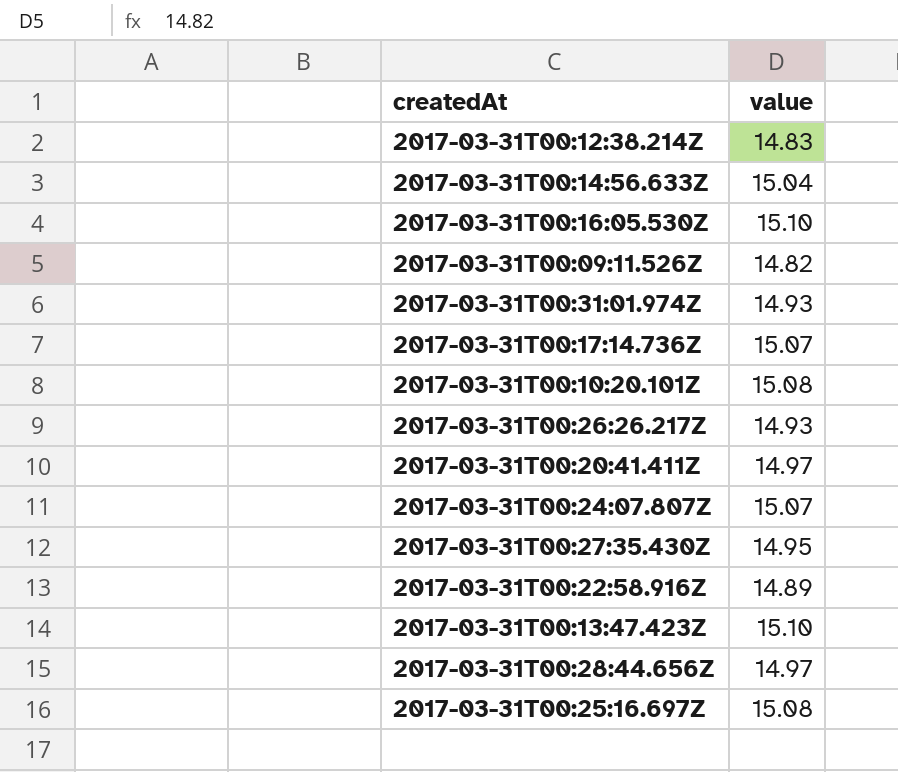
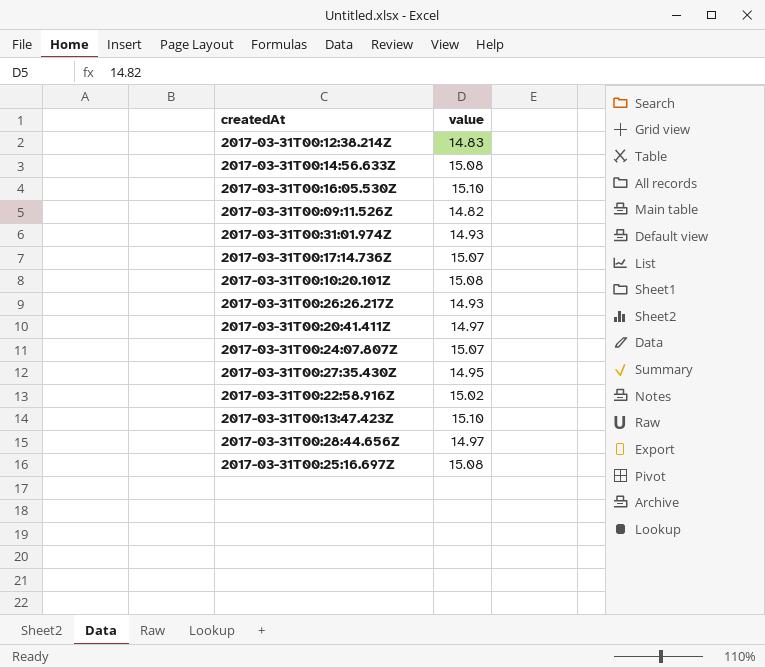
2017-03-31T00:14:56.633Z | value: 15.04 -> 15.08
2017-03-31T00:22:58.916Z | value: 14.89 -> 15.02

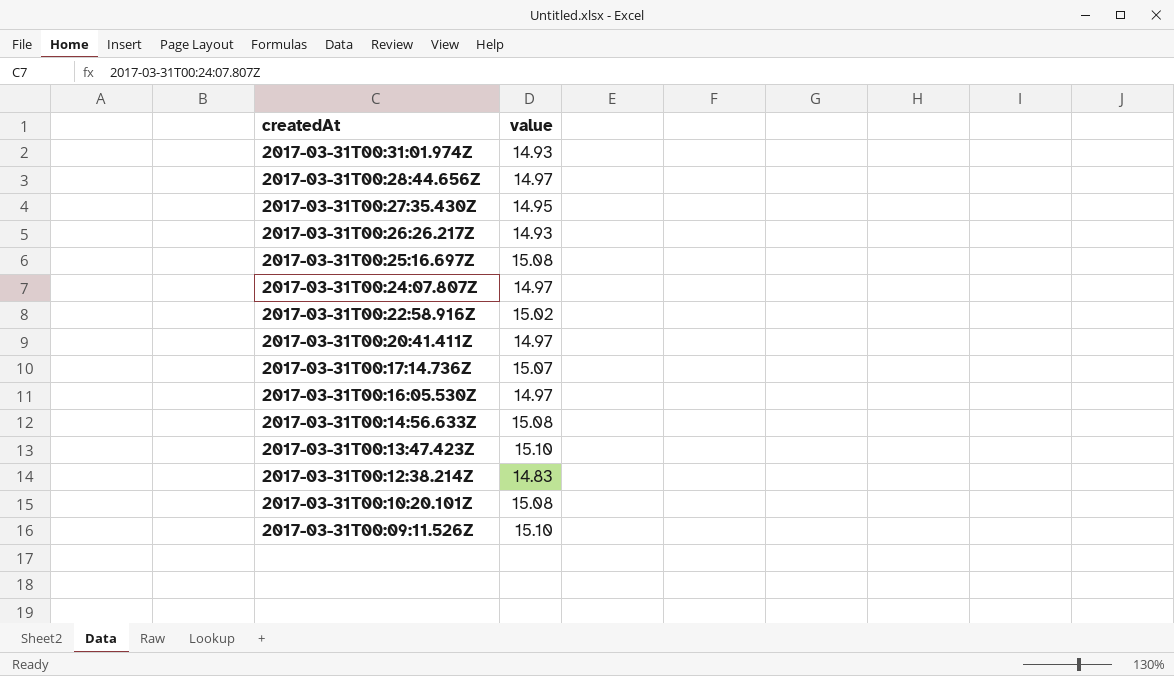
row order: none -> createdAt descending
2017-03-31T00:24:07.807Z | value: 15.07 -> 14.97
2017-03-31T00:16:05.530Z | value: 15.10 -> 14.97
2017-03-31T00:09:11.526Z | value: 14.82 -> 15.10

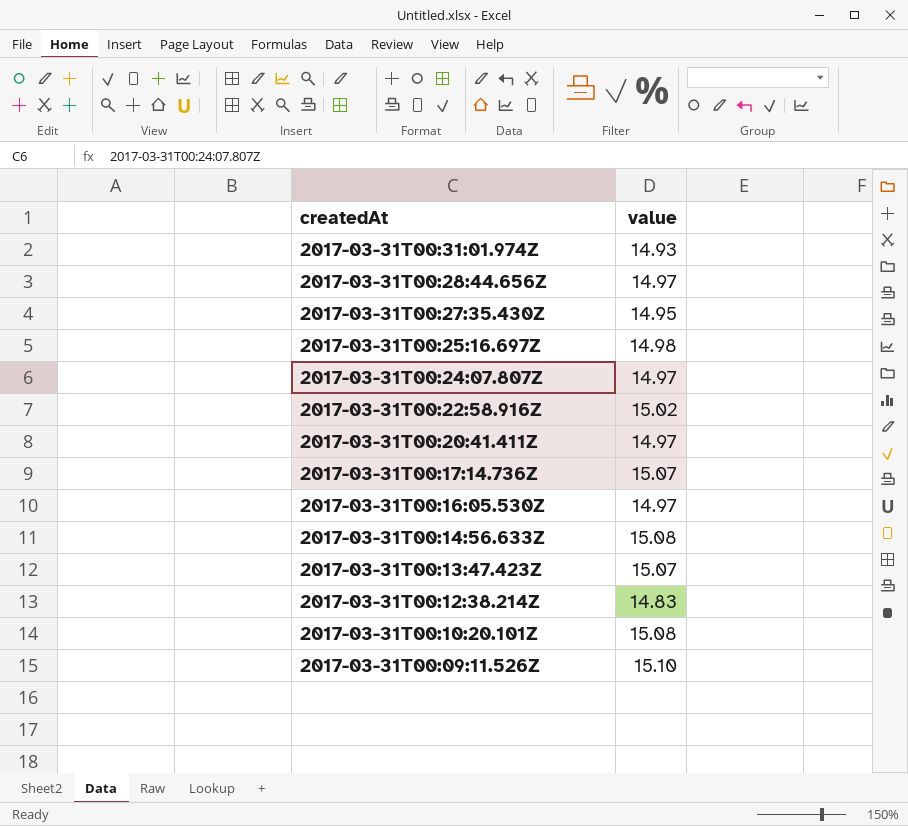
row 2017-03-31T00:26:26.217Z: 14.93 -> none
2017-03-31T00:25:16.697Z | value: 15.08 -> 14.98
2017-03-31T00:13:47.423Z | value: 15.10 -> 15.07

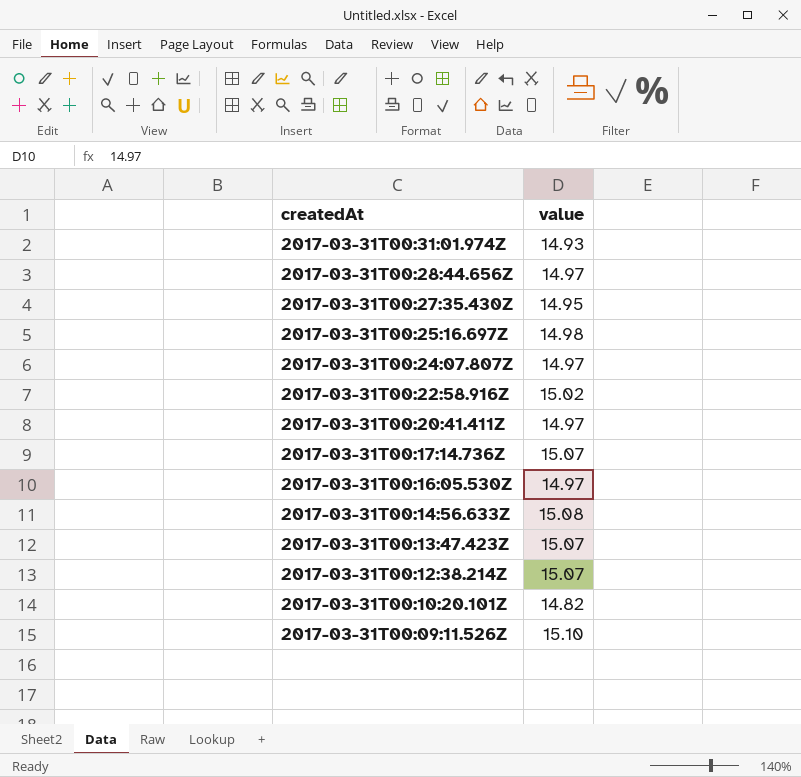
2017-03-31T00:12:38.214Z | value: 14.83 -> 15.07
2017-03-31T00:10:20.101Z | value: 15.08 -> 14.82

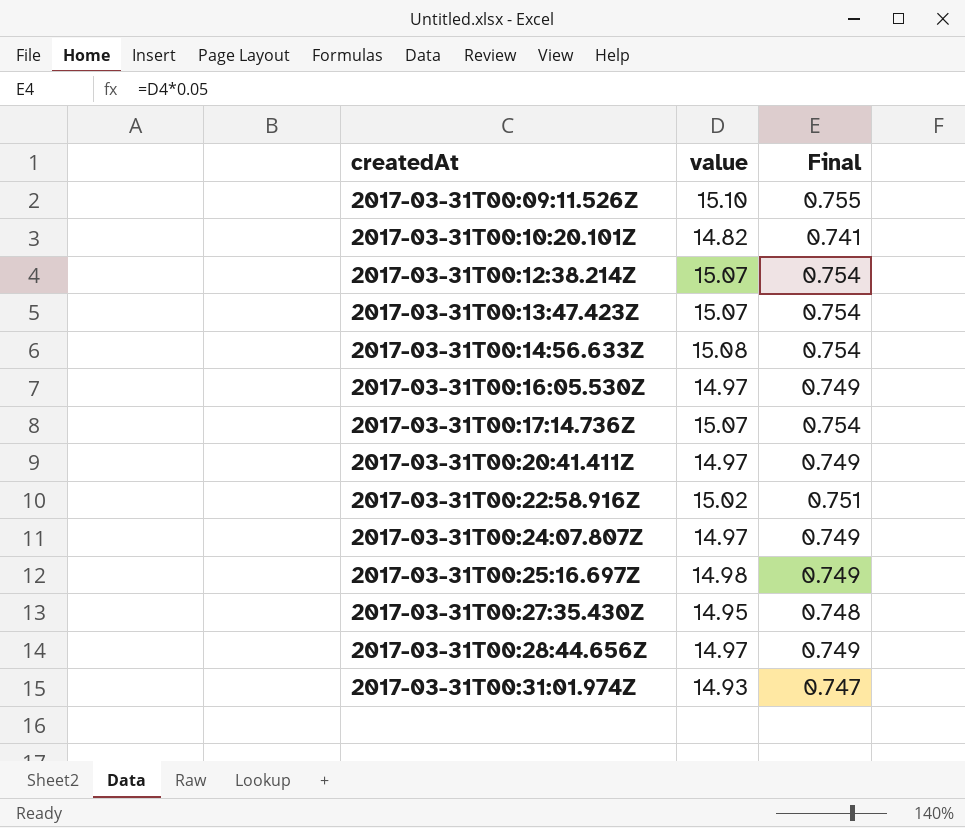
row order: createdAt descending -> createdAt ascending
column Final | formula: none -> [value] * 0.05

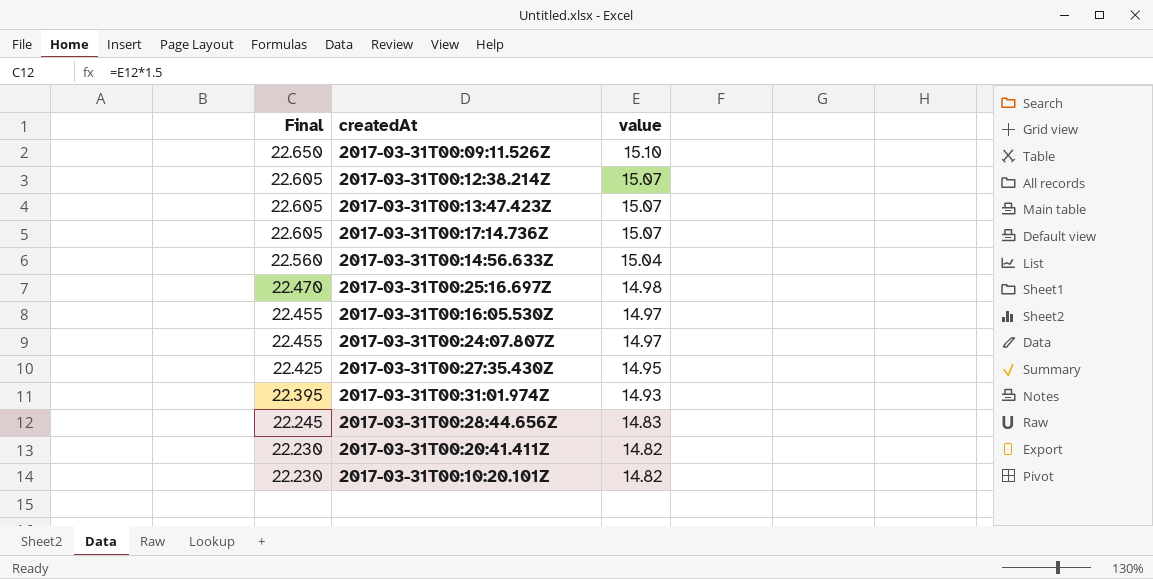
row order: createdAt ascending -> Final descending
column Final | formula: [value] * 0.05 -> [value] * 1.5
column Final | position: 3 -> 1
row 2017-03-31T00:22:58.916Z: 15.02 | 0.751 -> none
2017-03-31T00:14:56.633Z | value: 15.08 -> 15.04
2017-03-31T00:28:44.656Z | value: 14.97 -> 14.83
2017-03-31T00:20:41.411Z | value: 14.97 -> 14.82

